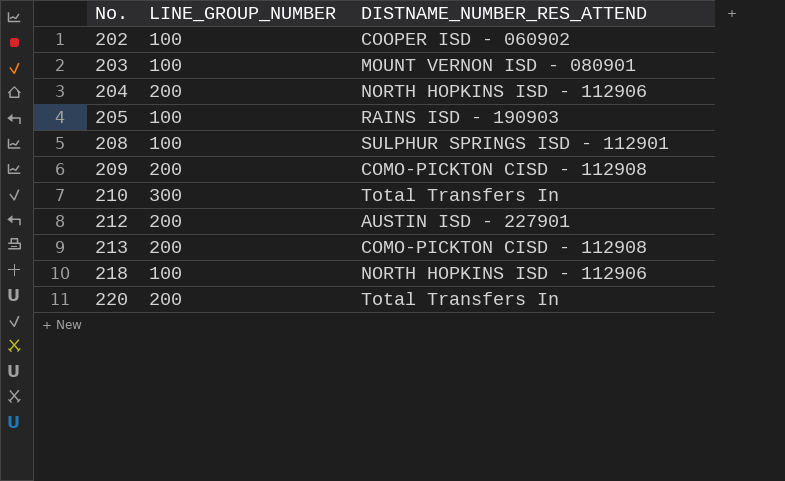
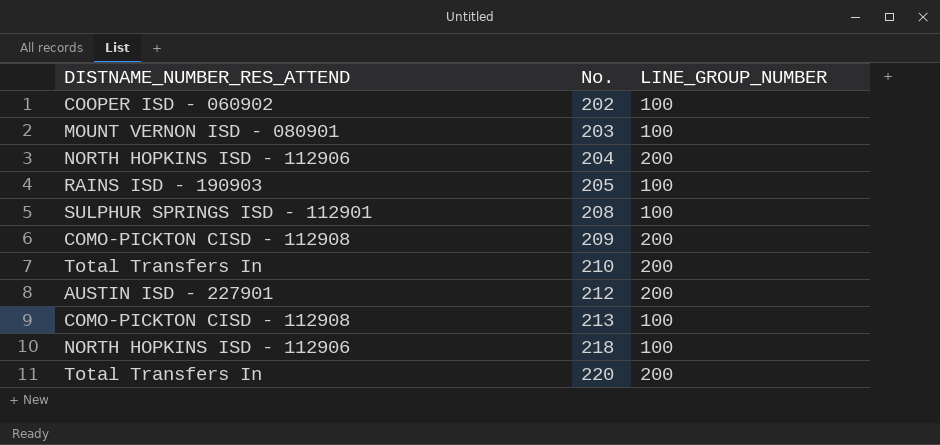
column DISTNAME_NUMBER_RES_ATTEND | position: 3 -> 1
210 | LINE_GROUP_NUMBER: 300 -> 200
213 | LINE_GROUP_NUMBER: 200 -> 100

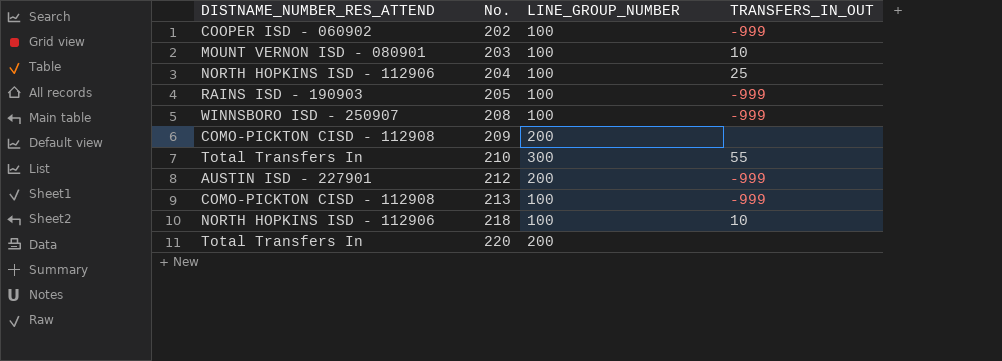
column TRANSFERS_IN_OUT | position: none -> 4
204 | LINE_GROUP_NUMBER: 200 -> 100
208 | DISTNAME_NUMBER_RES_ATTEND: SULPHUR SPRINGS ISD - 112901 -> WINNSBORO ISD - 250907
210 | LINE_GROUP_NUMBER: 200 -> 300

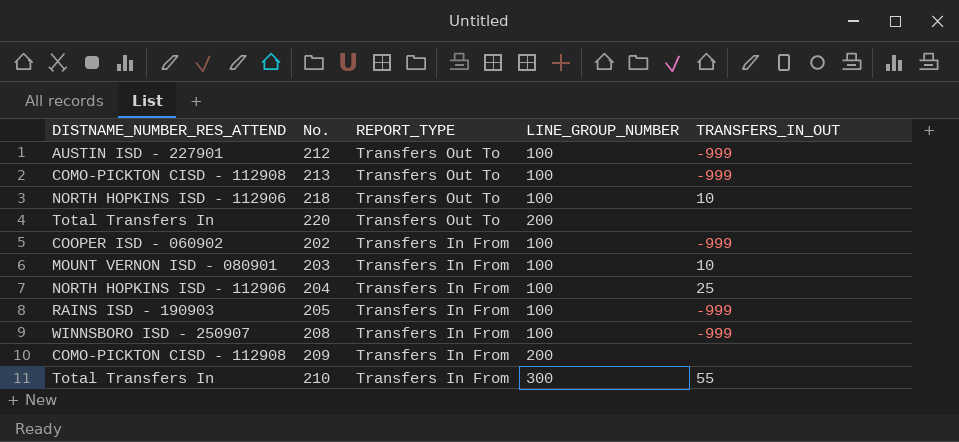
row order: No. ascending -> REPORT_TYPE descending
column REPORT_TYPE | position: none -> 3
212 | LINE_GROUP_NUMBER: 200 -> 100

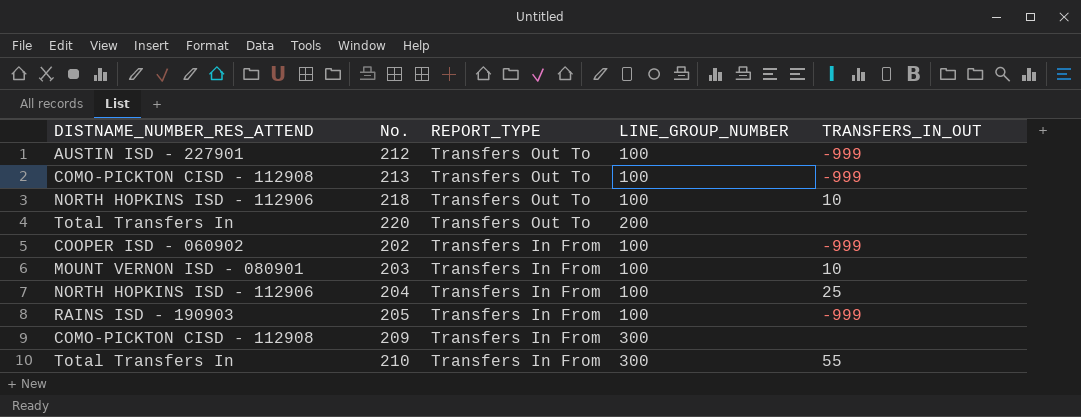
row 208: WINNSBORO ISD - 250907 | Transfers In From | 100 | -999 -> none
209 | LINE_GROUP_NUMBER: 200 -> 300

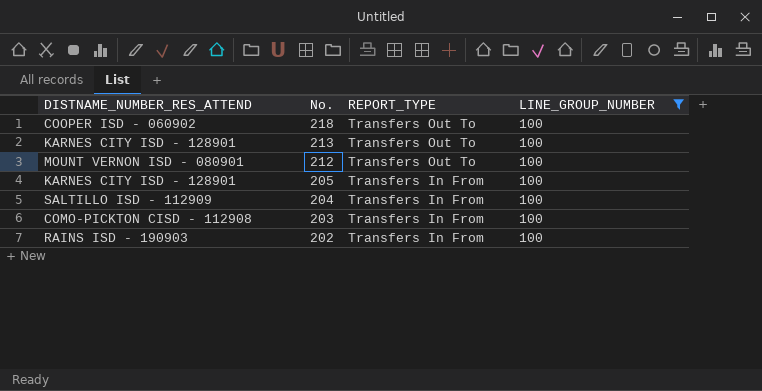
filter: none -> LINE_GROUP_NUMBER = 100
row order: REPORT_TYPE descending -> No. descending
column TRANSFERS_IN_OUT | position: 5 -> none
218 | DISTNAME_NUMBER_RES_ATTEND: NORTH HOPKINS ISD - 112906 -> COOPER ISD - 060902
213 | DISTNAME_NUMBER_RES_ATTEND: COMO-PICKTON CISD - 112908 -> KARNES CITY ISD - 128901
212 | DISTNAME_NUMBER_RES_ATTEND: AUSTIN ISD - 227901 -> MOUNT VERNON ISD - 080901
205 | DISTNAME_NUMBER_RES_ATTEND: RAINS ISD - 190903 -> KARNES CITY ISD - 128901
204 | DISTNAME_NUMBER_RES_ATTEND: NORTH HOPKINS ISD - 112906 -> SALTILLO ISD - 112909
203 | DISTNAME_NUMBER_RES_ATTEND: MOUNT VERNON ISD - 080901 -> COMO-PICKTON CISD - 112908
202 | DISTNAME_NUMBER_RES_ATTEND: COOPER ISD - 060902 -> RAINS ISD - 190903

